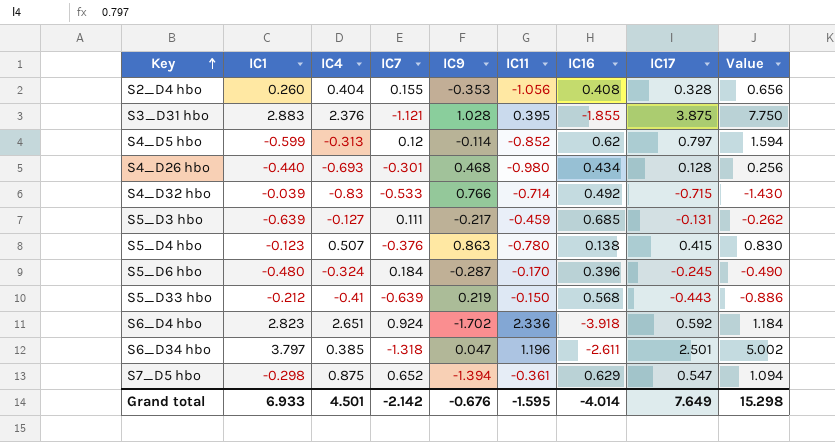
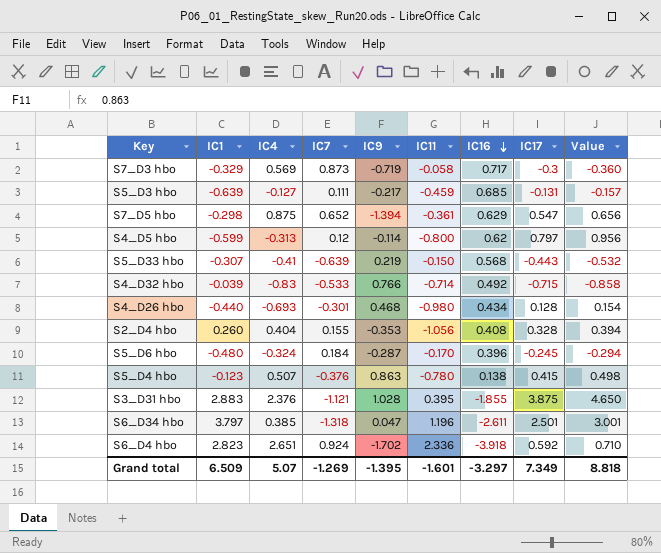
row order: Key ascending -> IC16 descending
column Value | formula: [IC17] * 2 -> [IC17] * 1.2
row S7_D3 hbo: none -> -0.329 | 0.569 | 0.873 | -0.719 | -0.058 | 0.717 | -0.3 | -0.360
S4_D5 hbo | IC11: -0.852 -> -0.800
S5_D33 hbo | IC1: -0.212 -> -0.307
Grand total | IC1: 6.933 -> 6.509
Grand total | IC4: 4.501 -> 5.07
Grand total | IC7: -2.142 -> -1.269
Grand total | IC9: -0.676 -> -1.395
Grand total | IC11: -1.595 -> -1.601
Grand total | IC16: -4.014 -> -3.297
Grand total | IC17: 7.649 -> 7.349
Grand total | Value: 15.298 -> 8.818

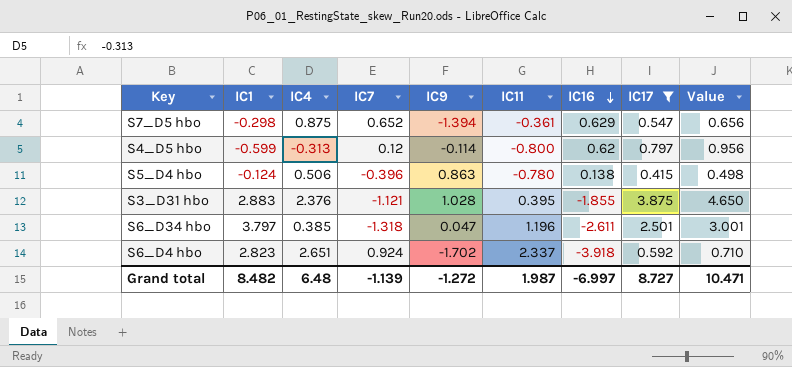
filter: none -> IC17 >= 0.415
S5_D4 hbo | IC1: -0.123 -> -0.124
S5_D4 hbo | IC4: 0.507 -> 0.506
S5_D4 hbo | IC7: -0.376 -> -0.396
S6_D4 hbo | IC11: 2.336 -> 2.337
Grand total | IC1: 6.509 -> 8.482
Grand total | IC4: 5.07 -> 6.48
Grand total | IC7: -1.269 -> -1.139
Grand total | IC9: -1.395 -> -1.272
Grand total | IC11: -1.601 -> 1.987
Grand total | IC16: -3.297 -> -6.997
Grand total | IC17: 7.349 -> 8.727
Grand total | Value: 8.818 -> 10.471

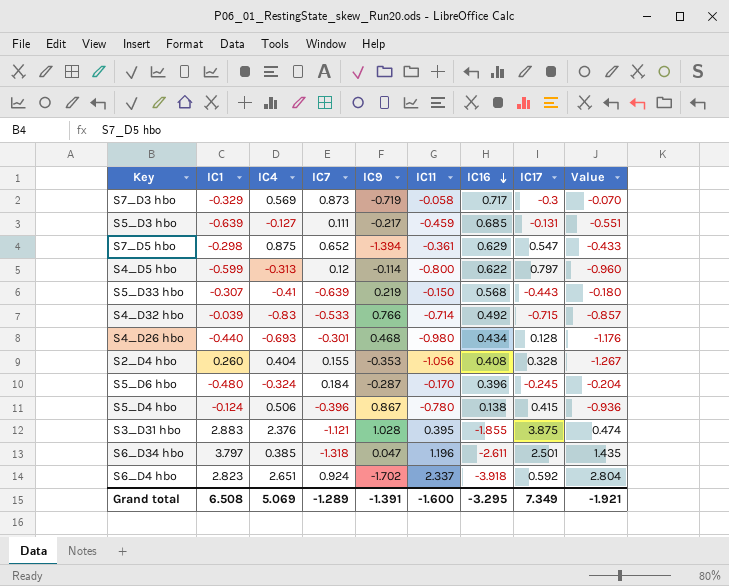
filter: IC17 >= 0.415 -> none
column Value | formula: [IC17] * 1.2 -> [IC11] * 1.2
S4_D5 hbo | IC16: 0.62 -> 0.622
S5_D4 hbo | IC9: 0.863 -> 0.867
Grand total | IC1: 8.482 -> 6.508
Grand total | IC4: 6.48 -> 5.069
Grand total | IC7: -1.139 -> -1.289
Grand total | IC9: -1.272 -> -1.391
Grand total | IC11: 1.987 -> -1.600
Grand total | IC16: -6.997 -> -3.295
Grand total | IC17: 8.727 -> 7.349
Grand total | Value: 10.471 -> -1.921

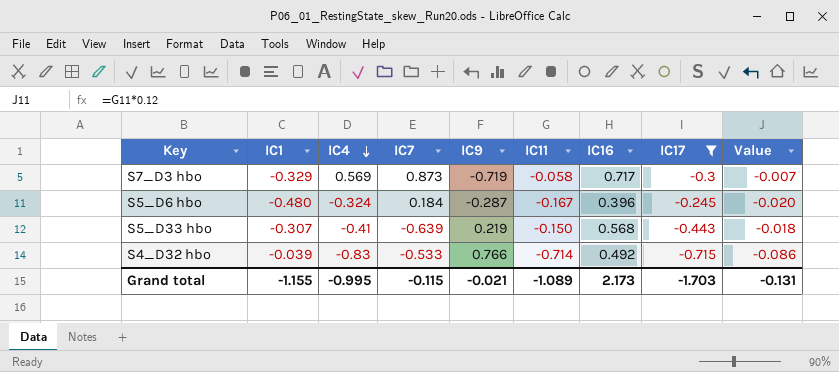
filter: none -> IC17 <= -0.245
row order: IC16 descending -> IC4 descending
column Value | formula: [IC11] * 1.2 -> [IC11] * 0.12
S5_D6 hbo | IC11: -0.170 -> -0.167
Grand total | IC1: 6.508 -> -1.155
Grand total | IC4: 5.069 -> -0.995
Grand total | IC7: -1.289 -> -0.115
Grand total | IC9: -1.391 -> -0.021
Grand total | IC11: -1.600 -> -1.089
Grand total | IC16: -3.295 -> 2.173
Grand total | IC17: 7.349 -> -1.703
Grand total | Value: -1.921 -> -0.131

